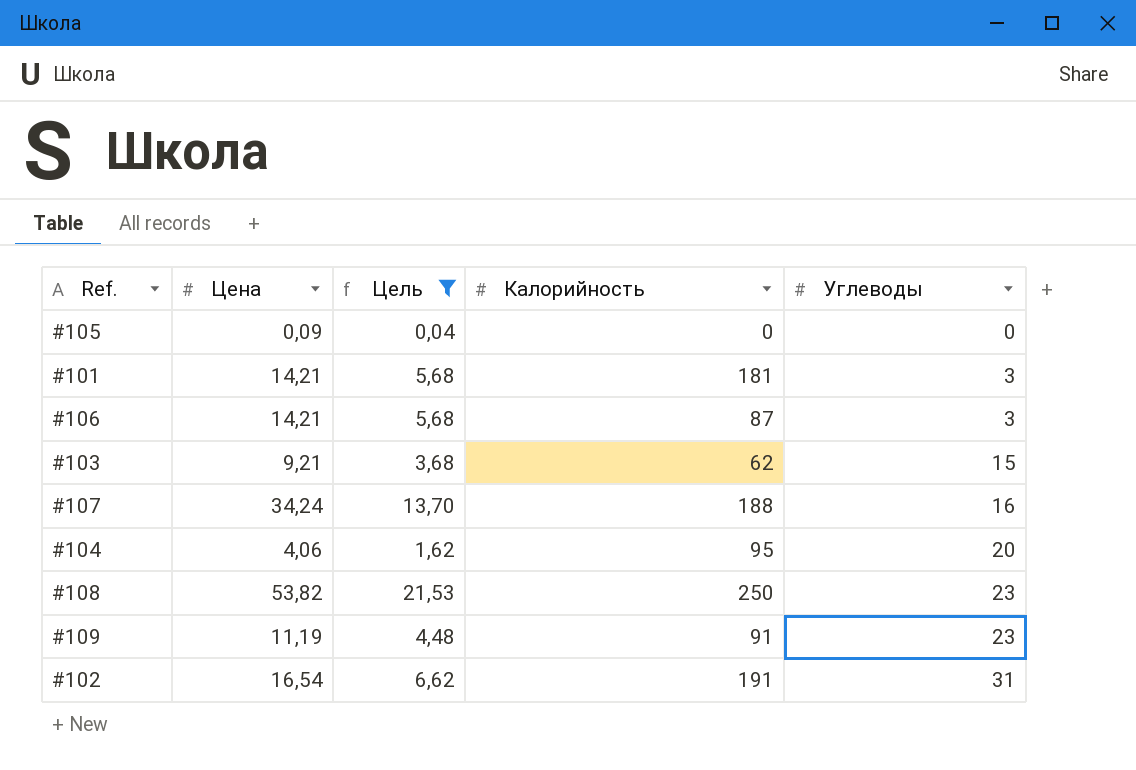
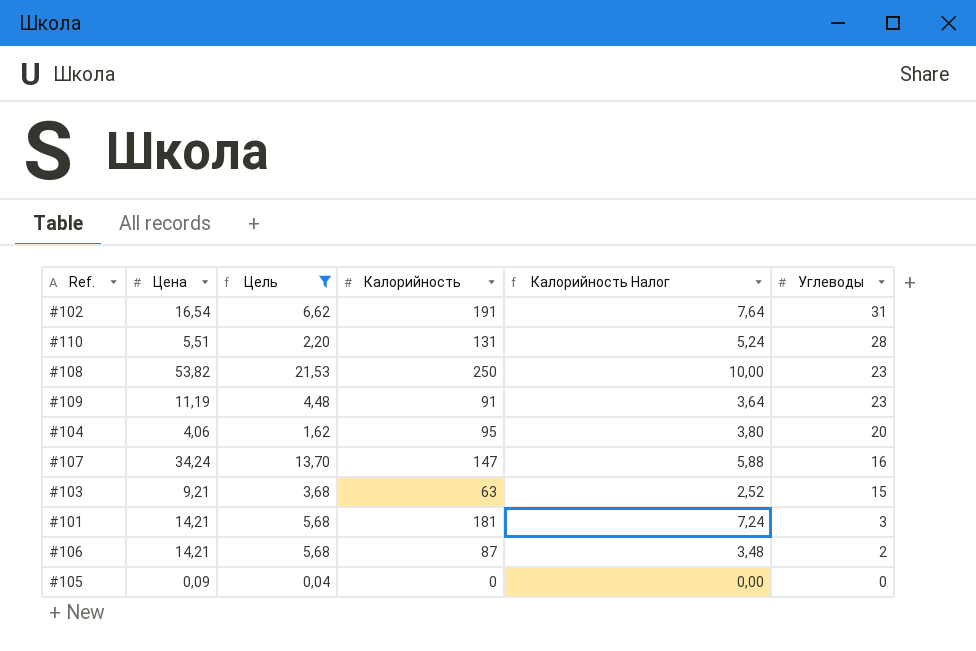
row order: Углеводы ascending -> Углеводы descending
column Калорийность Налог | formula: none -> [Калорийность] * 0,04
row #110: none -> 5,51 | 2,20 | 131 | 5,24 | 28
#107 | Калорийность: 188 -> 147
#103 | Калорийность: 62 -> 63
#106 | Углеводы: 3 -> 2

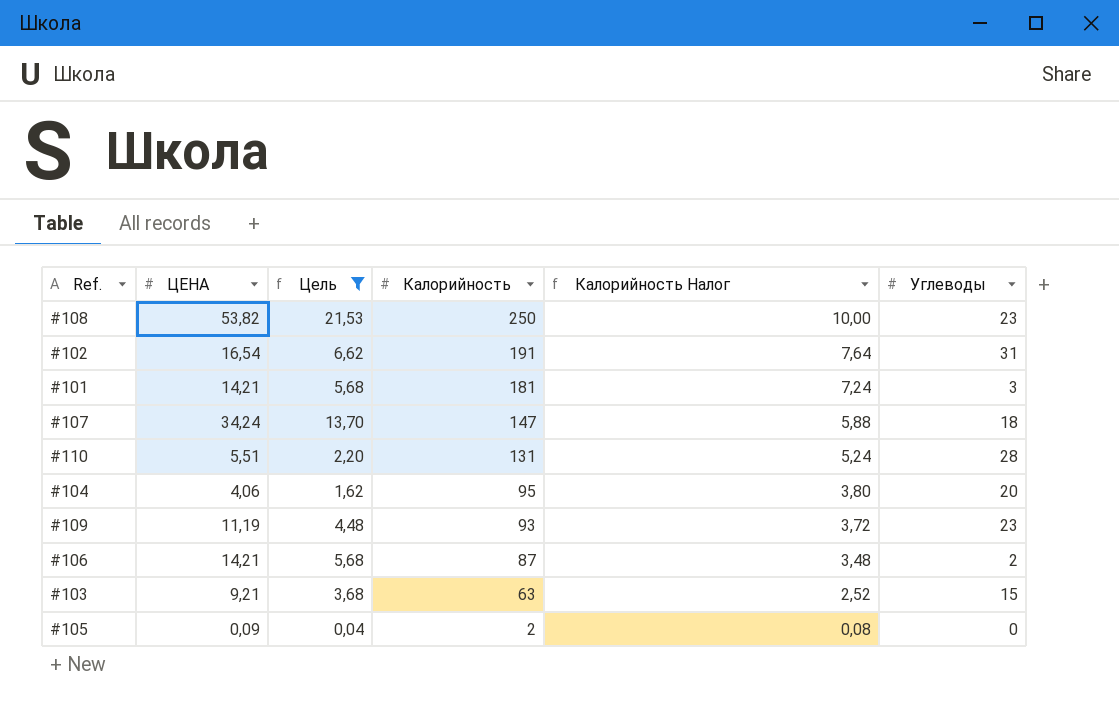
row order: Углеводы descending -> Калорийность descending
column name: Цена -> ЦЕНА
#107 | Углеводы: 16 -> 18
#109 | Калорийность: 91 -> 93
#109 | Калорийность Налог: 3,64 -> 3,72
#105 | Калорийность: 0 -> 2
#105 | Калорийность Налог: 0,00 -> 0,08

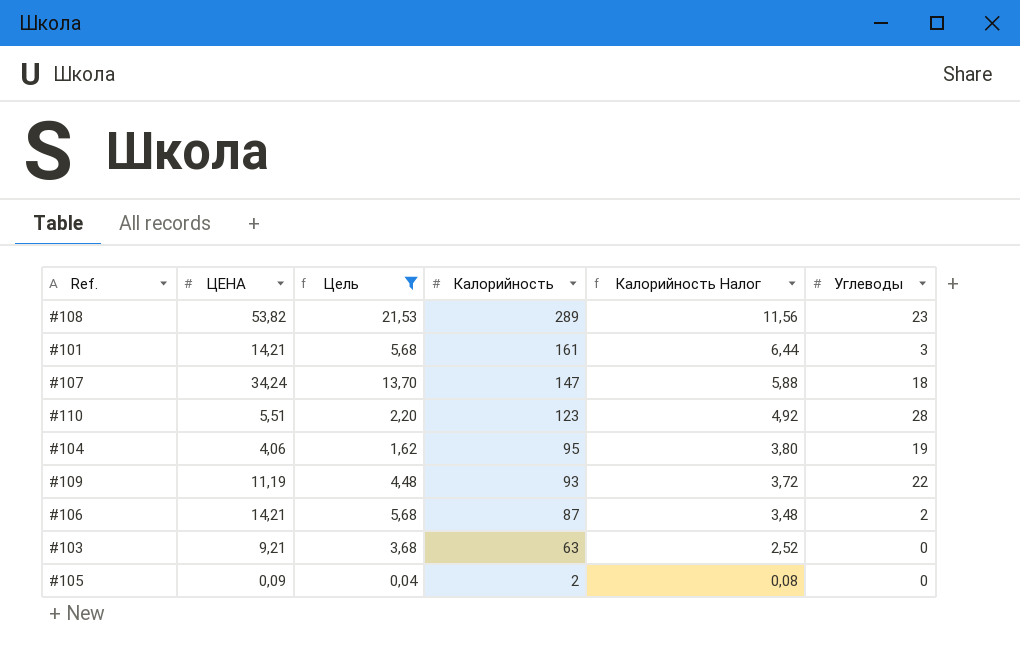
row #102: 16,54 | 6,62 | 191 | 7,64 | 31 -> none
#108 | Калорийность: 250 -> 289
#108 | Калорийность Налог: 10,00 -> 11,56
#101 | Калорийность: 181 -> 161
#101 | Калорийность Налог: 7,24 -> 6,44
#110 | Калорийность: 131 -> 123
#110 | Калорийность Налог: 5,24 -> 4,92
#104 | Углеводы: 20 -> 19
#109 | Углеводы: 23 -> 22
#103 | Углеводы: 15 -> 0

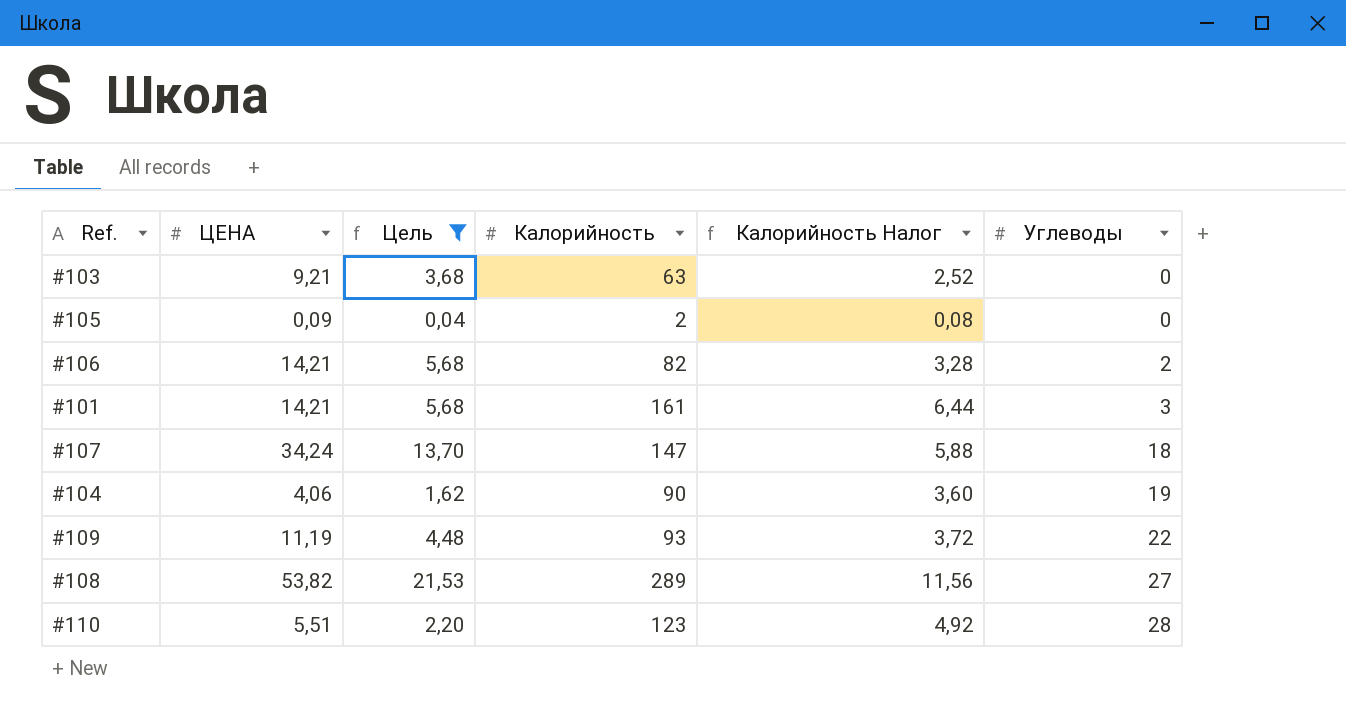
row order: Калорийность descending -> Углеводы ascending
#106 | Калорийность: 87 -> 82
#106 | Калорийность Налог: 3,48 -> 3,28
#104 | Калорийность: 95 -> 90
#104 | Калорийность Налог: 3,80 -> 3,60
#108 | Углеводы: 23 -> 27

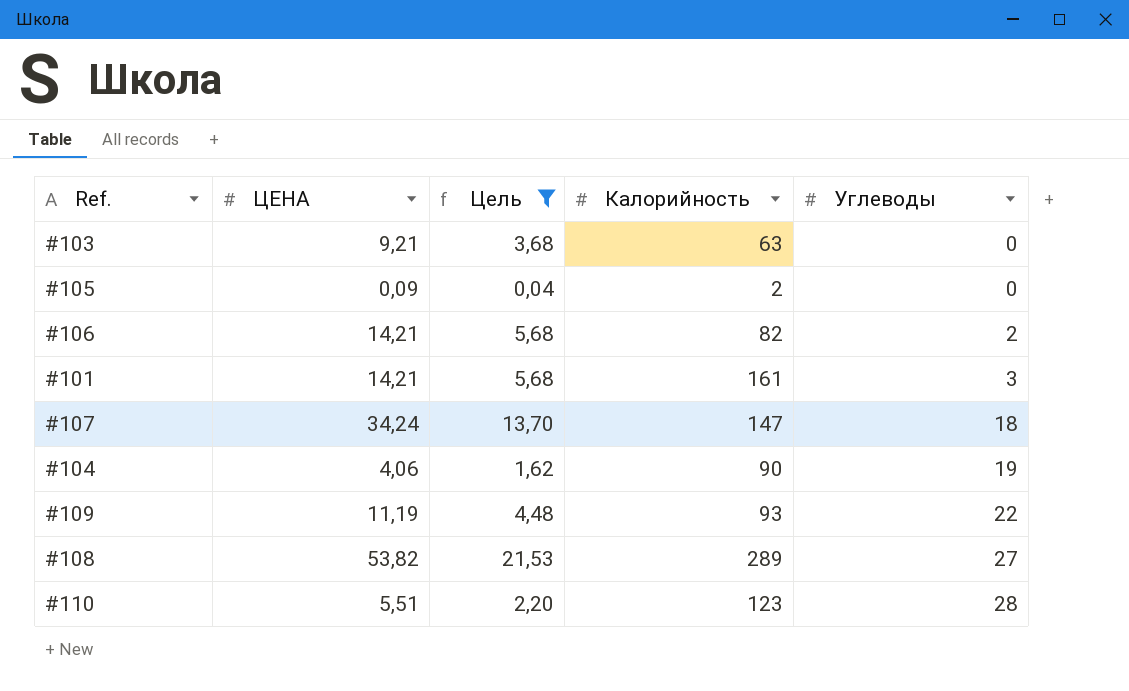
column Калорийность Налог | formula: [Калорийность] * 0,04 -> none

